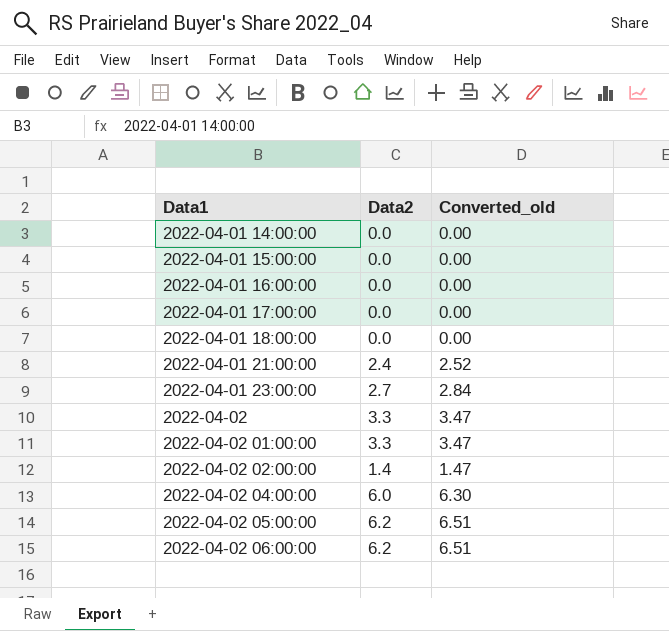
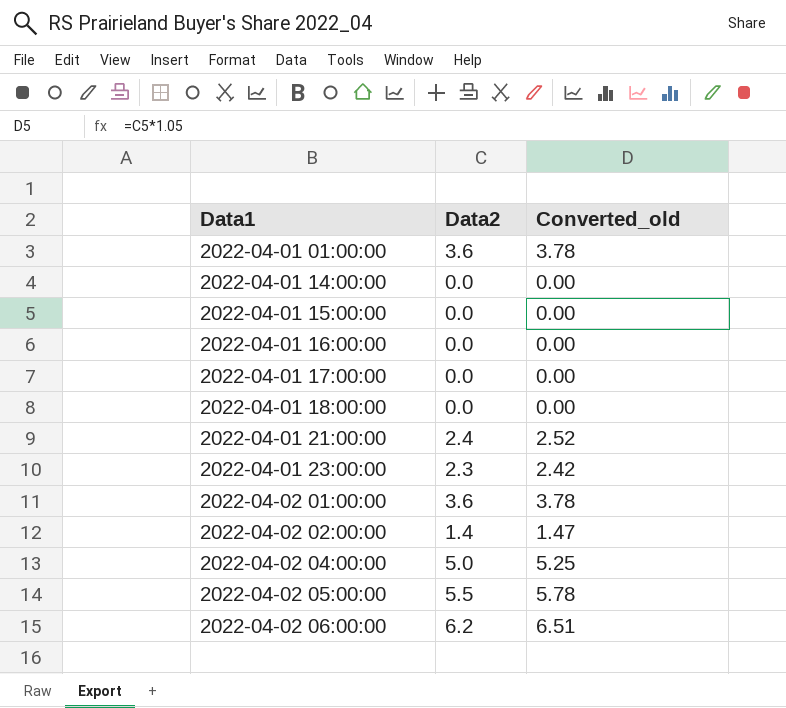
row 2022-04-02: 3.3 | 3.47 -> none
row 2022-04-01 01:00:00: none -> 3.6 | 3.78
2022-04-01 23:00:00 | Data2: 2.7 -> 2.3
2022-04-01 23:00:00 | Converted_old: 2.84 -> 2.42
2022-04-02 01:00:00 | Data2: 3.3 -> 3.6
2022-04-02 01:00:00 | Converted_old: 3.47 -> 3.78
2022-04-02 04:00:00 | Data2: 6.0 -> 5.0
2022-04-02 04:00:00 | Converted_old: 6.30 -> 5.25
2022-04-02 05:00:00 | Data2: 6.2 -> 5.5
2022-04-02 05:00:00 | Converted_old: 6.51 -> 5.78

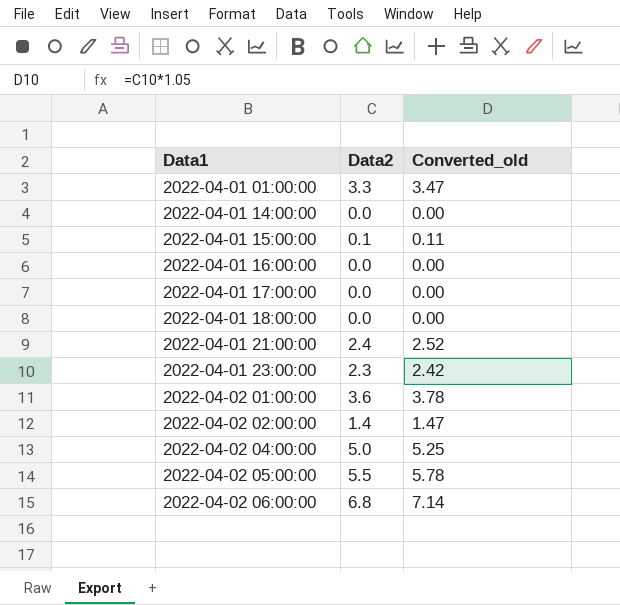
2022-04-01 01:00:00 | Data2: 3.6 -> 3.3
2022-04-01 01:00:00 | Converted_old: 3.78 -> 3.47
2022-04-01 15:00:00 | Data2: 0.0 -> 0.1
2022-04-01 15:00:00 | Converted_old: 0.00 -> 0.11
2022-04-02 06:00:00 | Data2: 6.2 -> 6.8
2022-04-02 06:00:00 | Converted_old: 6.51 -> 7.14

